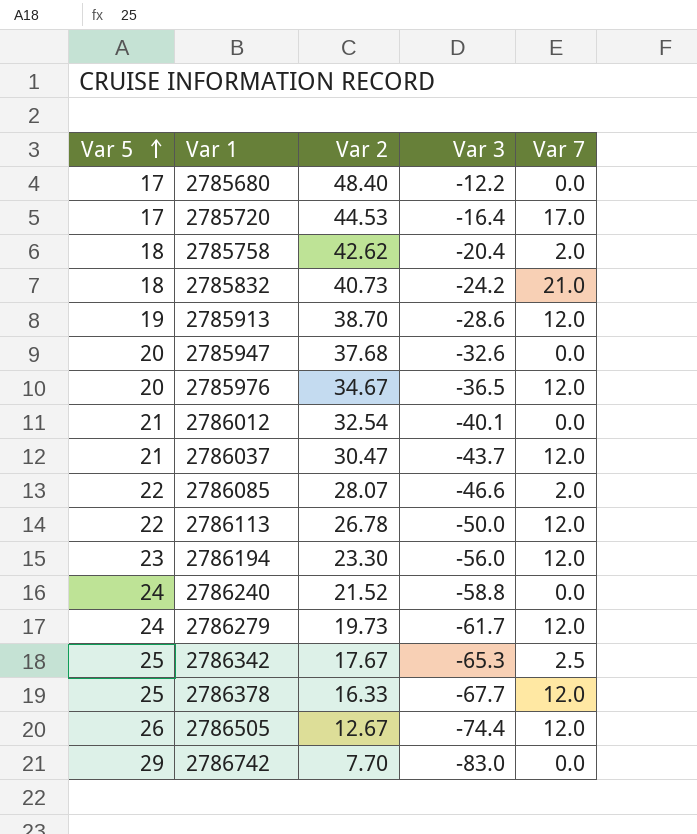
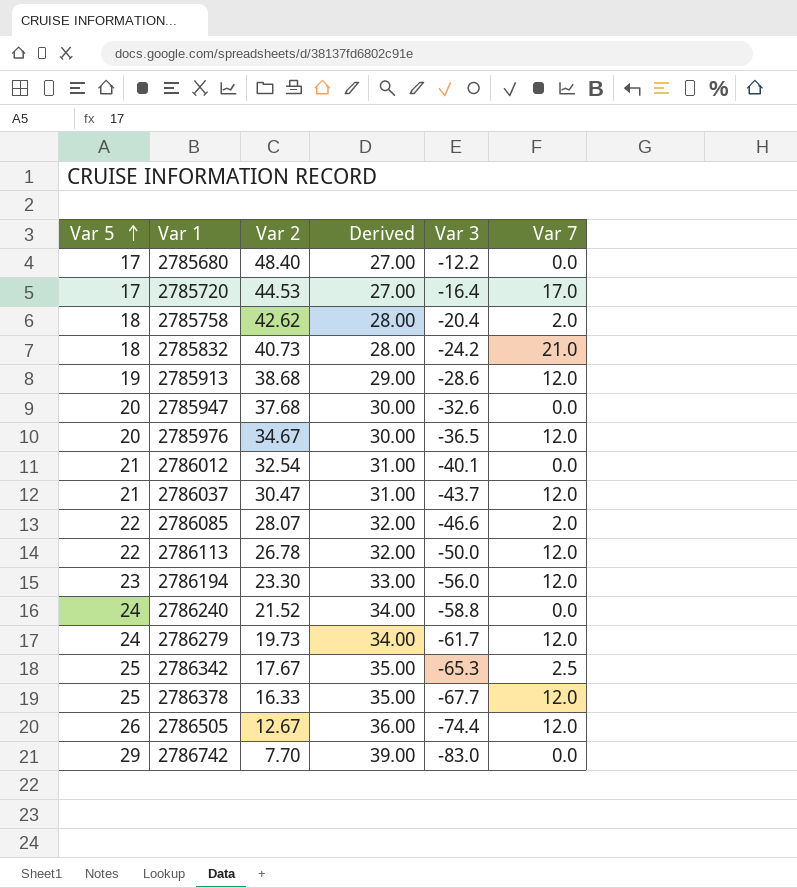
column Derived | formula: none -> [Var 5] + 10
2785913 | Var 2: 38.70 -> 38.68

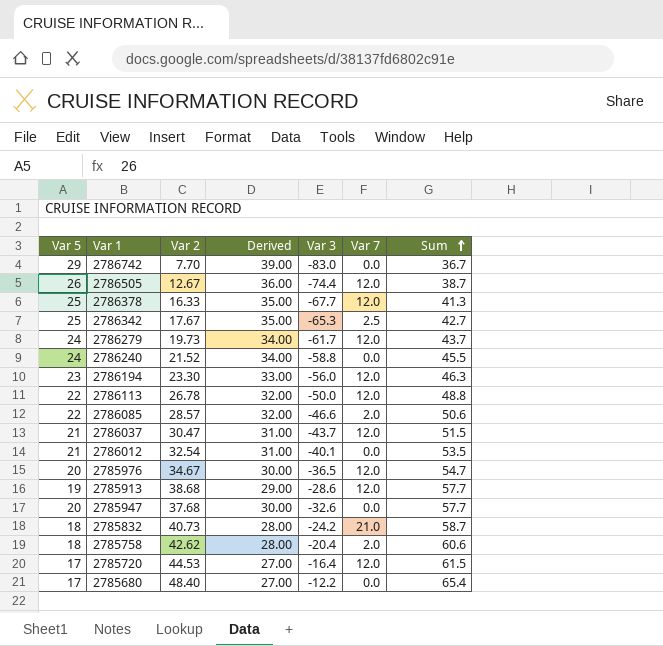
row order: Var 5 ascending -> Sum ascending
column Sum | formula: none -> [Var 5] + [Var 2]
2786085 | Var 2: 28.07 -> 28.57
2785720 | Var 7: 17.0 -> 12.0

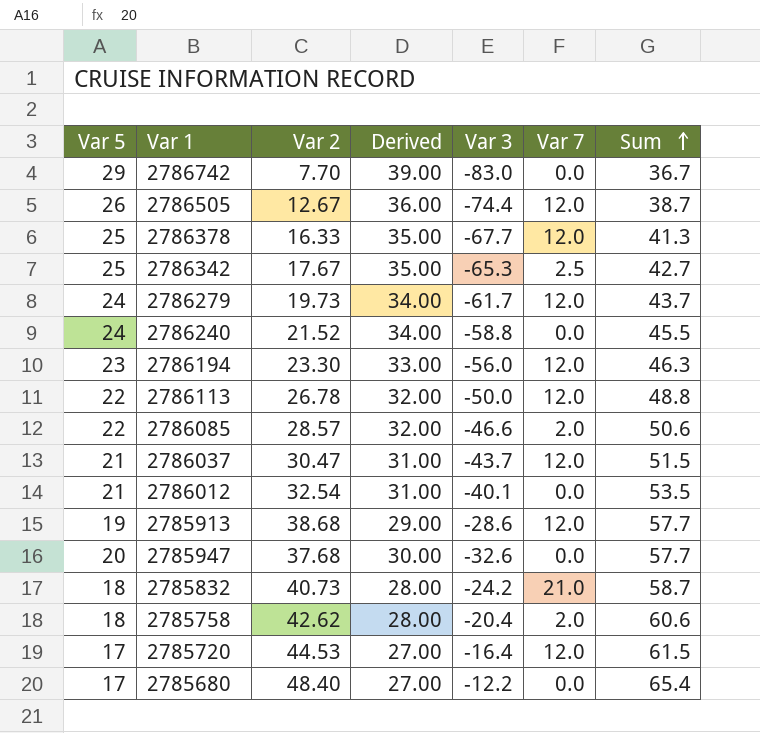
row 2785976: 20 | 34.67 | 30.00 | -36.5 | 12.0 | 54.7 -> none

